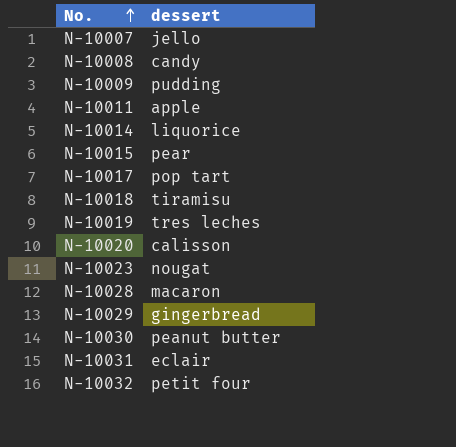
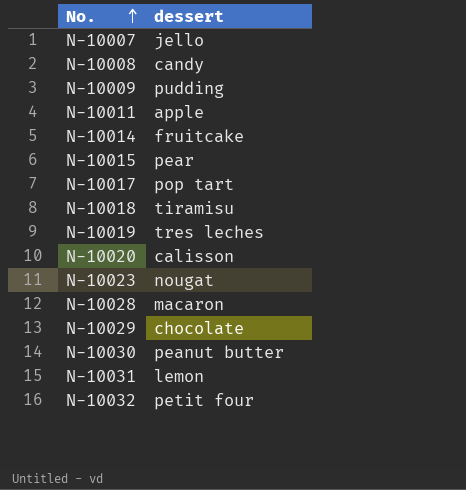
N-10014 | dessert: liquorice -> fruitcake
N-10029 | dessert: gingerbread -> chocolate
N-10031 | dessert: eclair -> lemon

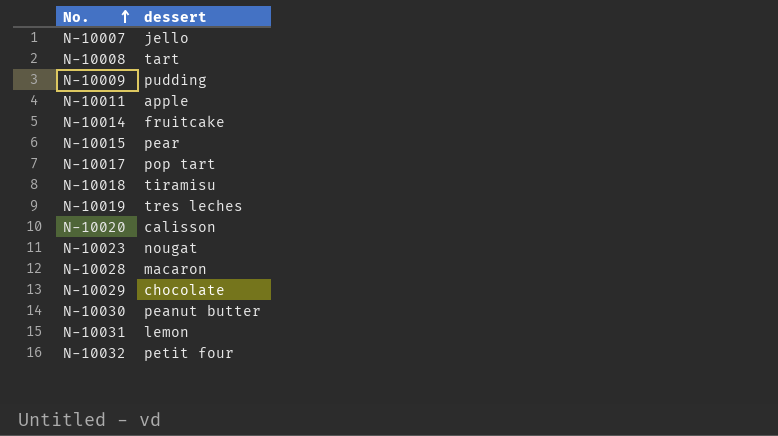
N-10008 | dessert: candy -> tart

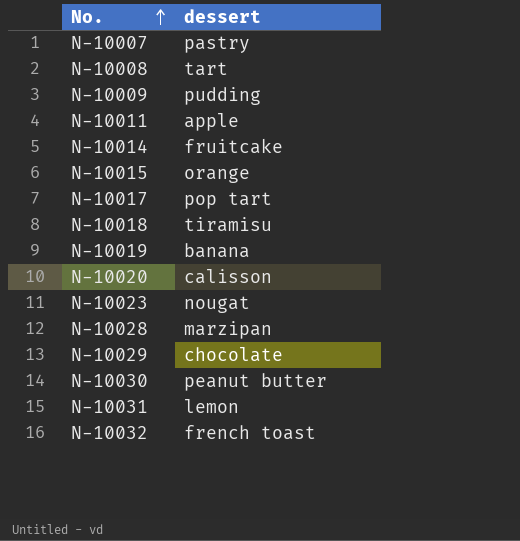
N-10007 | dessert: jello -> pastry
N-10015 | dessert: pear -> orange
N-10019 | dessert: tres leches -> banana
N-10028 | dessert: macaron -> marzipan
N-10032 | dessert: petit four -> french toast

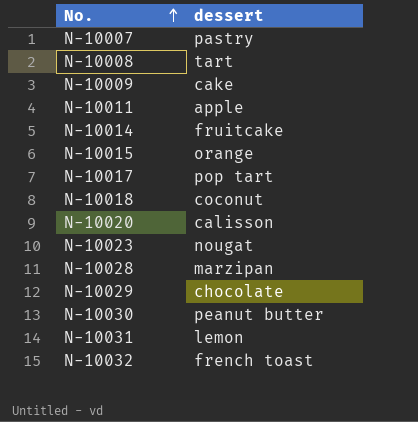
row N-10019: banana -> none
N-10009 | dessert: pudding -> cake
N-10018 | dessert: tiramisu -> coconut

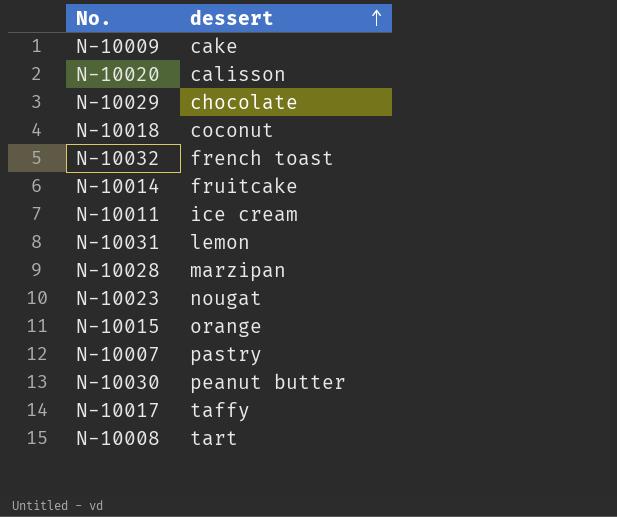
row order: No. ascending -> dessert ascending
N-10011 | dessert: apple -> ice cream
N-10017 | dessert: pop tart -> taffy

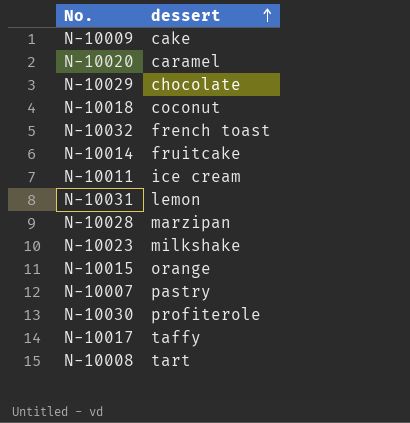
N-10020 | dessert: calisson -> caramel
N-10023 | dessert: nougat -> milkshake
N-10030 | dessert: peanut butter -> profiterole

